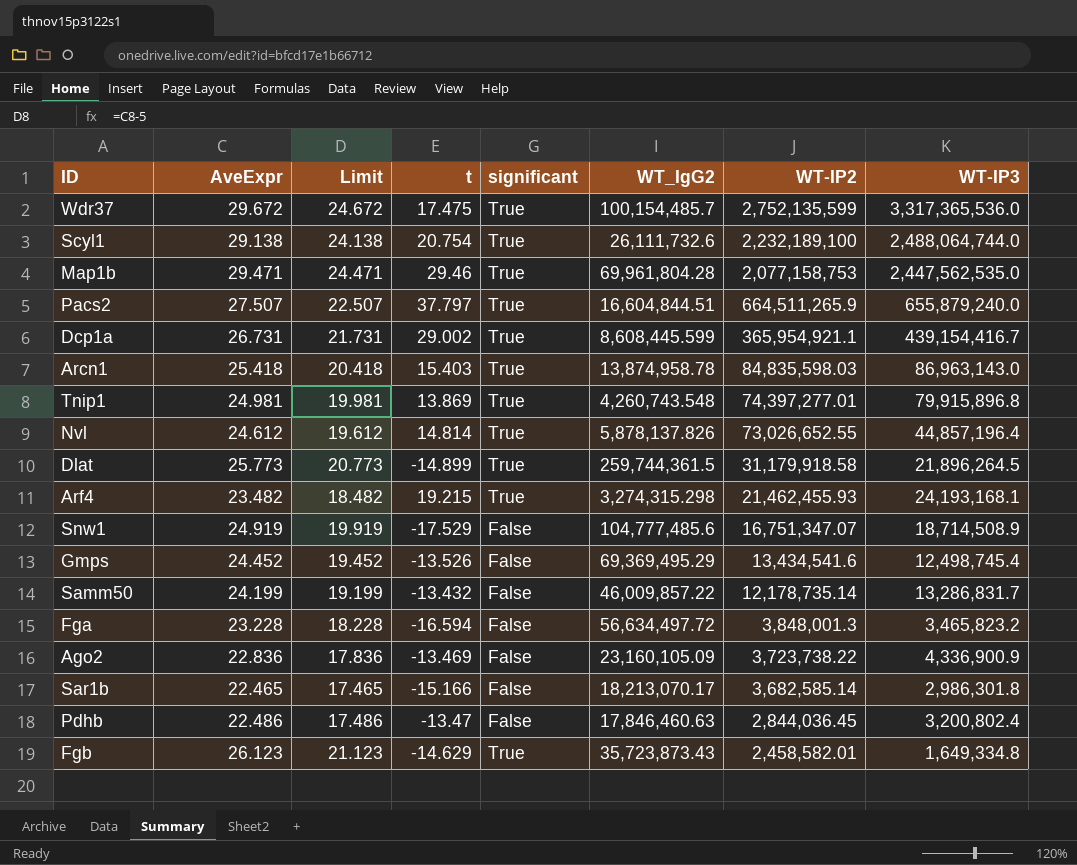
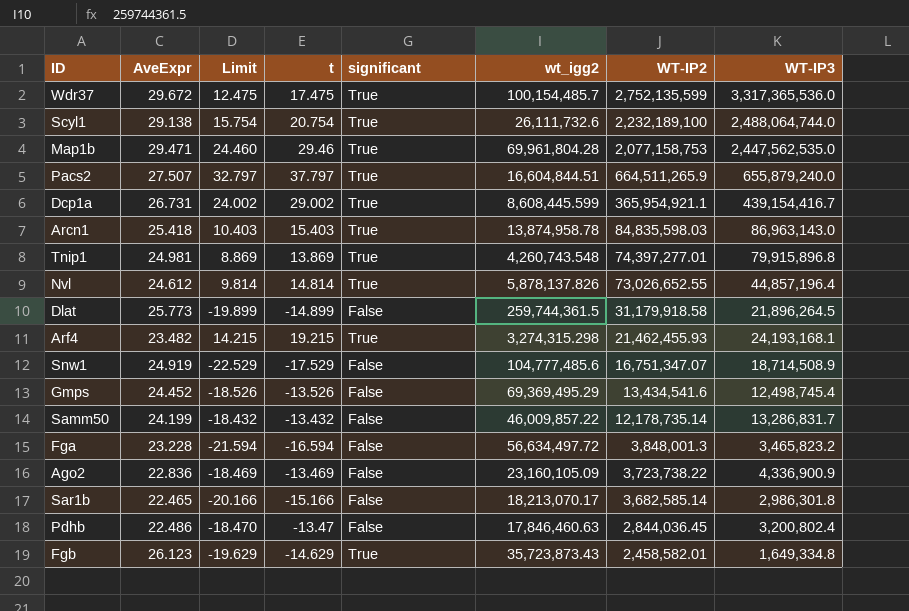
column Limit | formula: [AveExpr] - 5 -> [t] - 5
column name: WT_IgG2 -> wt_igg2
Dlat | significant: True -> False

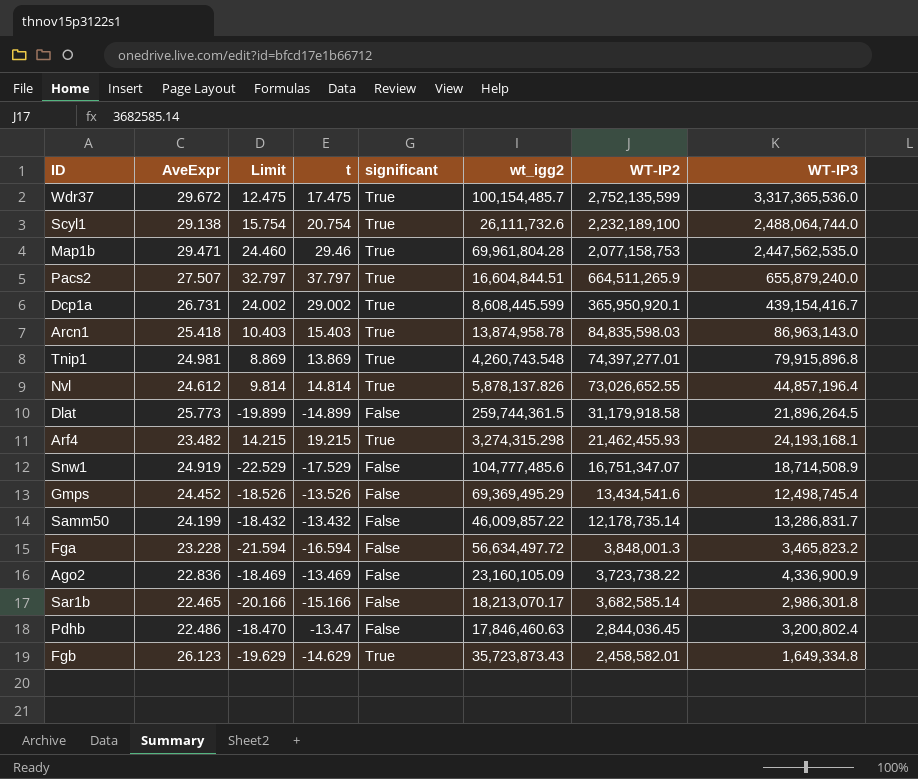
Dcp1a | WT-IP2: 365,954,921.1 -> 365,950,920.1

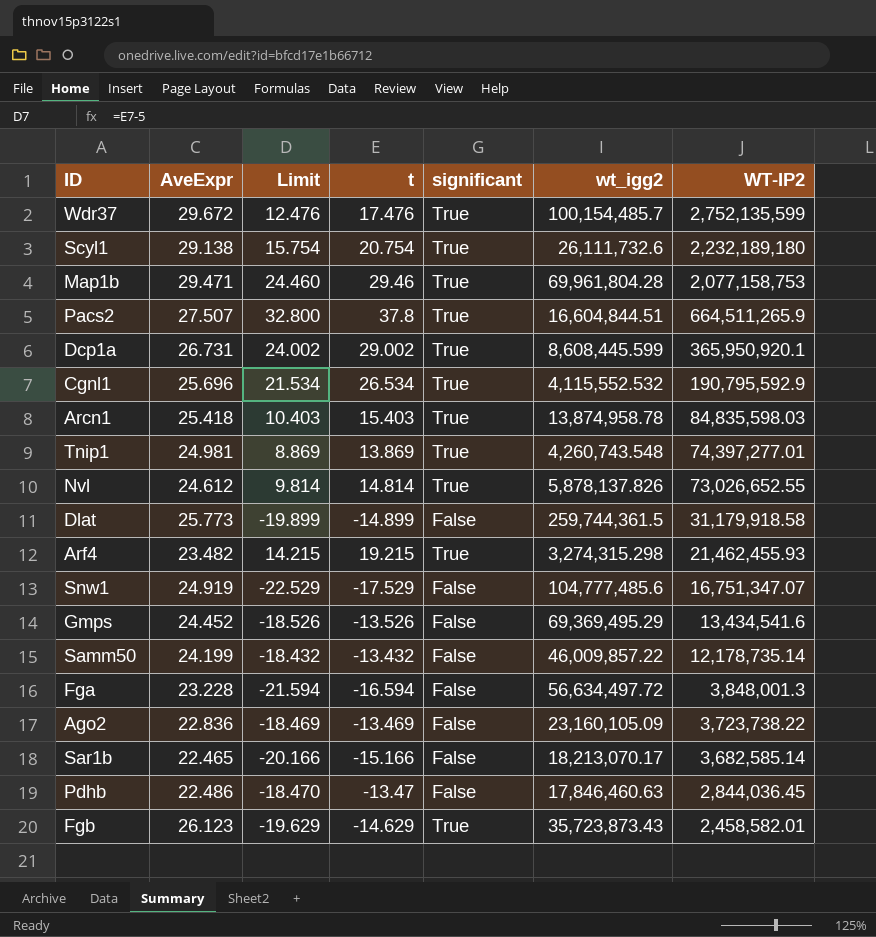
column WT-IP3 | position: 8 -> none
Wdr37 | Limit: 12.475 -> 12.476
Wdr37 | t: 17.475 -> 17.476
Scyl1 | WT-IP2: 2,232,189,100 -> 2,232,189,180
Pacs2 | Limit: 32.797 -> 32.800
Pacs2 | t: 37.797 -> 37.8
row Cgnl1: none -> 25.696 | 21.534 | 26.534 | True | 4,115,552.532 | 190,795,592.9

